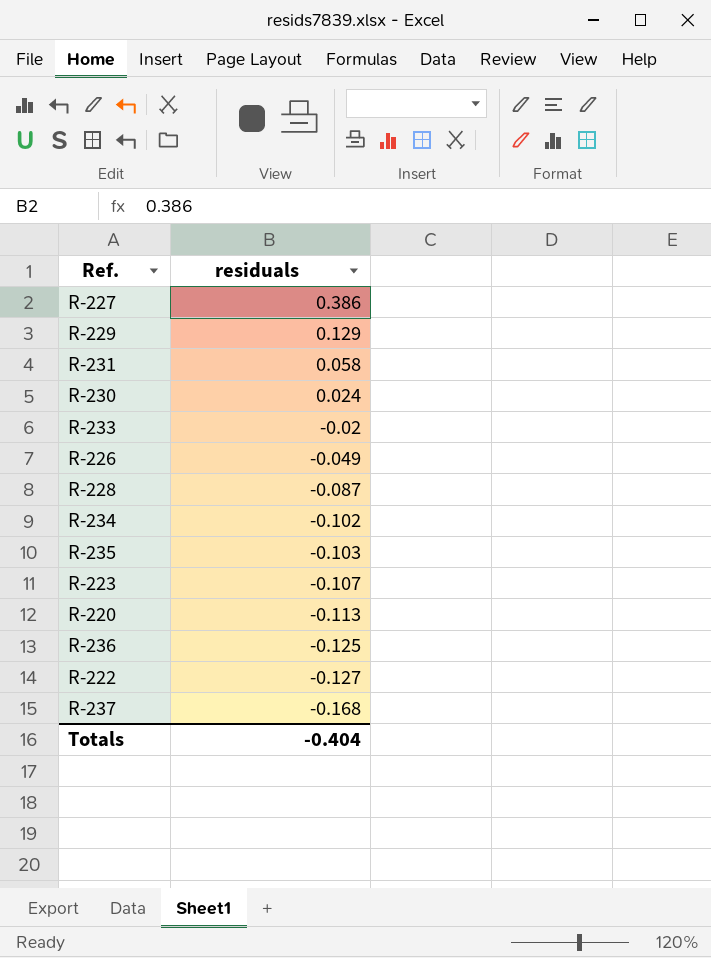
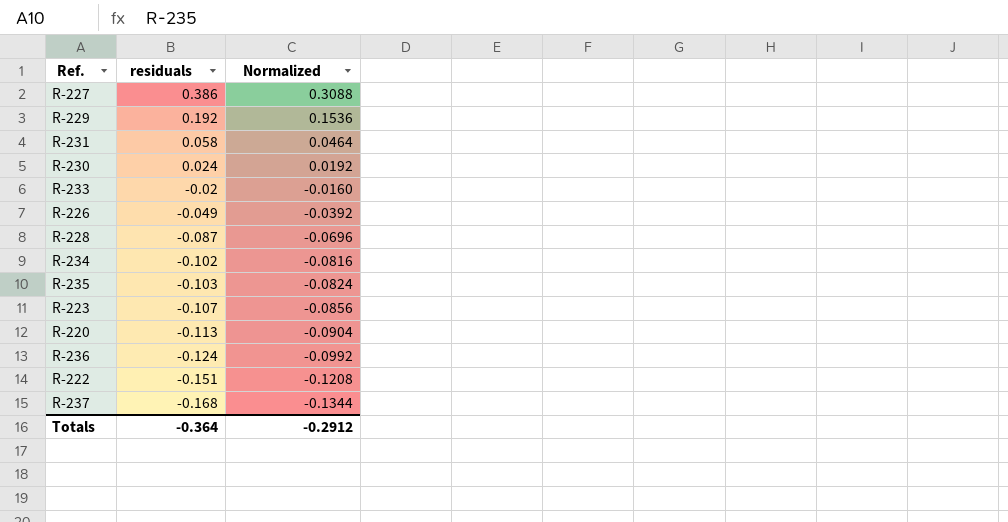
column Normalized | formula: none -> [residuals] * 0.8
R-229 | residuals: 0.129 -> 0.192
R-236 | residuals: -0.125 -> -0.124
R-222 | residuals: -0.127 -> -0.151
Totals | residuals: -0.404 -> -0.364

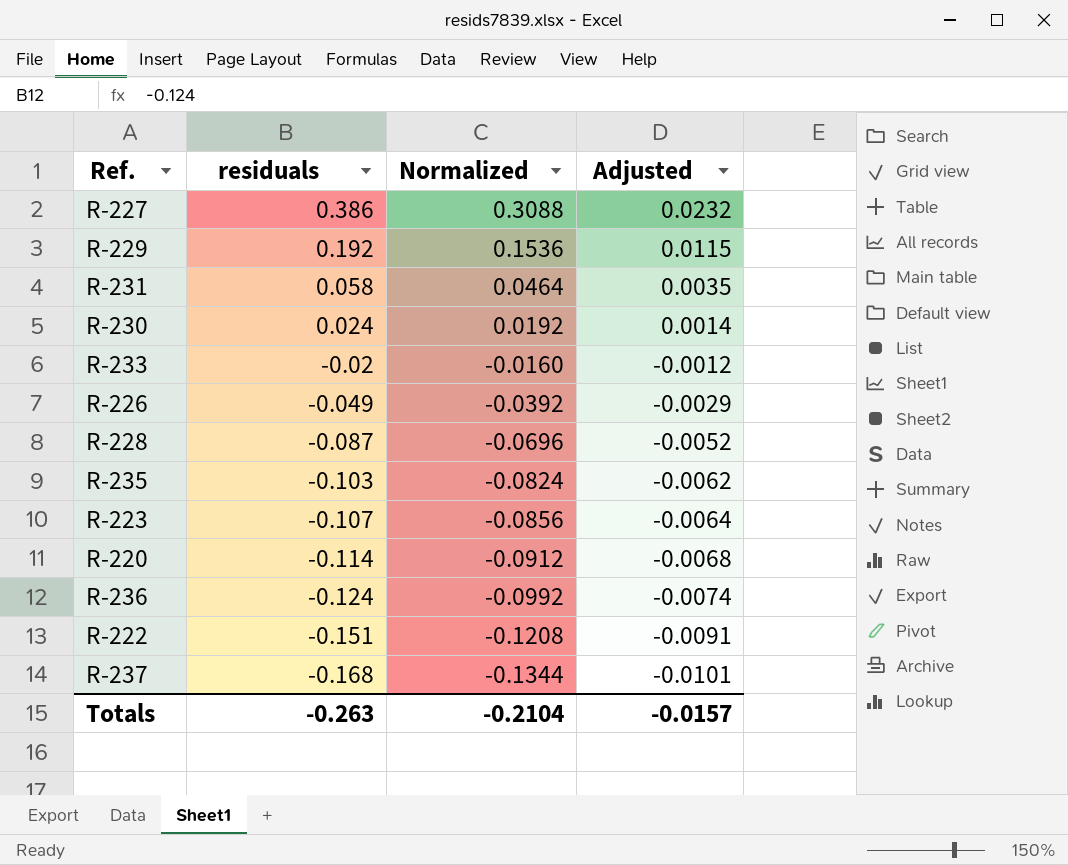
column Adjusted | formula: none -> [residuals] * 0.06
row R-234: -0.102 | -0.0816 -> none
R-220 | residuals: -0.113 -> -0.114
R-220 | Normalized: -0.0904 -> -0.0912
Totals | residuals: -0.364 -> -0.263
Totals | Normalized: -0.2912 -> -0.2104

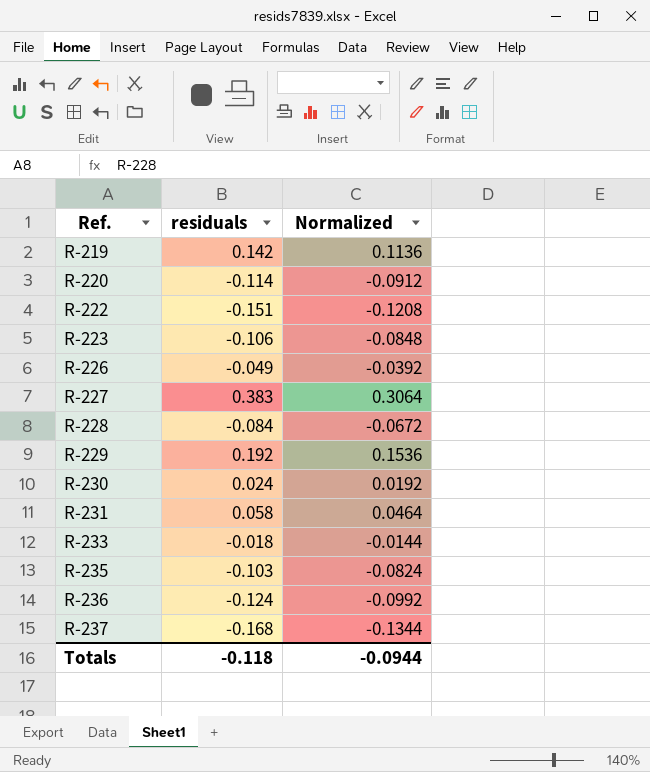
row order: residuals descending -> Ref. ascending
column Adjusted | formula: [residuals] * 0.06 -> none
row R-219: none -> 0.142 | 0.1136
R-223 | residuals: -0.107 -> -0.106
R-223 | Normalized: -0.0856 -> -0.0848
R-227 | residuals: 0.386 -> 0.383
R-227 | Normalized: 0.3088 -> 0.3064
R-228 | residuals: -0.087 -> -0.084
R-228 | Normalized: -0.0696 -> -0.0672
R-233 | residuals: -0.02 -> -0.018
R-233 | Normalized: -0.0160 -> -0.0144
Totals | residuals: -0.263 -> -0.118
Totals | Normalized: -0.2104 -> -0.0944

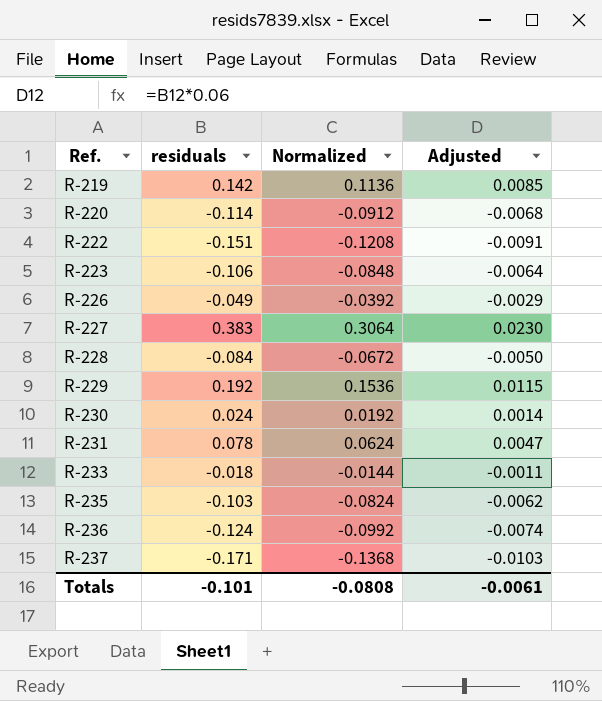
column Adjusted | formula: none -> [residuals] * 0.06
R-231 | residuals: 0.058 -> 0.078
R-231 | Normalized: 0.0464 -> 0.0624
R-237 | residuals: -0.168 -> -0.171
R-237 | Normalized: -0.1344 -> -0.1368
Totals | residuals: -0.118 -> -0.101
Totals | Normalized: -0.0944 -> -0.0808

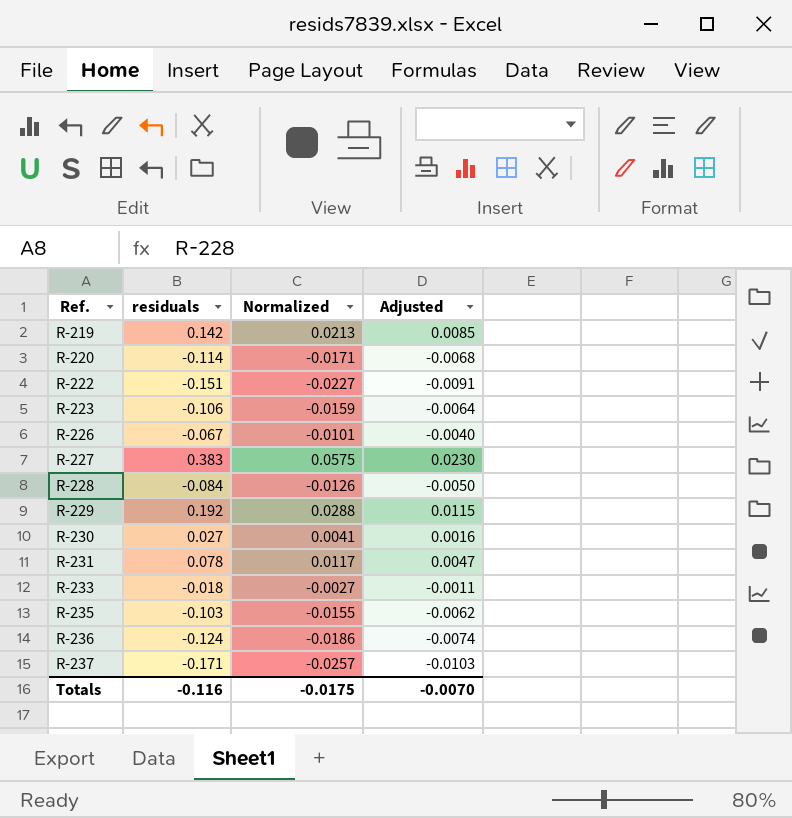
column Normalized | formula: [residuals] * 0.8 -> [residuals] * 0.15
R-226 | residuals: -0.049 -> -0.067
R-226 | Adjusted: -0.0029 -> -0.0040
R-230 | residuals: 0.024 -> 0.027
R-230 | Adjusted: 0.0014 -> 0.0016
Totals | residuals: -0.101 -> -0.116
Totals | Normalized: -0.0808 -> -0.0175
Totals | Adjusted: -0.0061 -> -0.0070

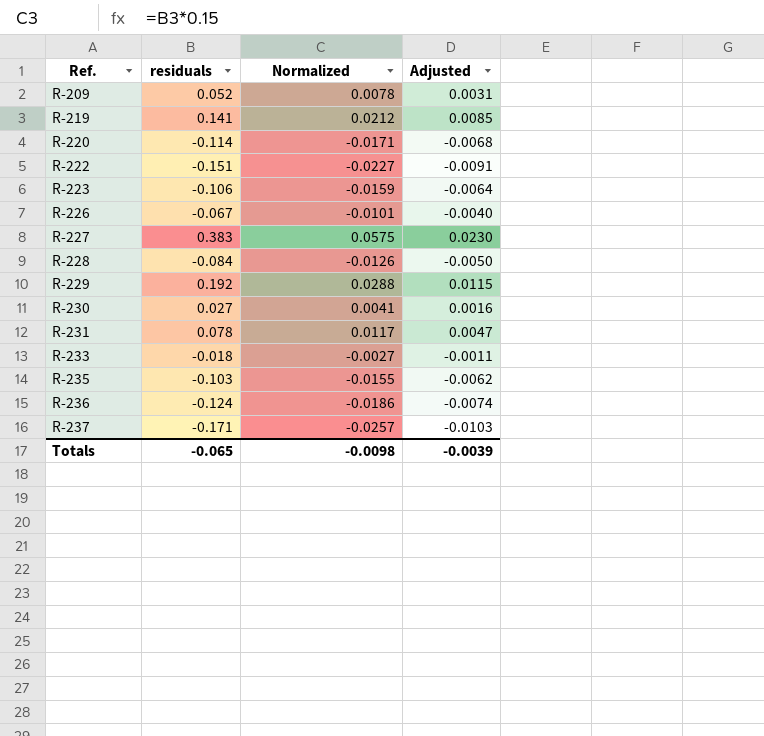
row R-209: none -> 0.052 | 0.0078 | 0.0031
R-219 | residuals: 0.142 -> 0.141
R-219 | Normalized: 0.0213 -> 0.0212
Totals | residuals: -0.116 -> -0.065
Totals | Normalized: -0.0175 -> -0.0098
Totals | Adjusted: -0.0070 -> -0.0039

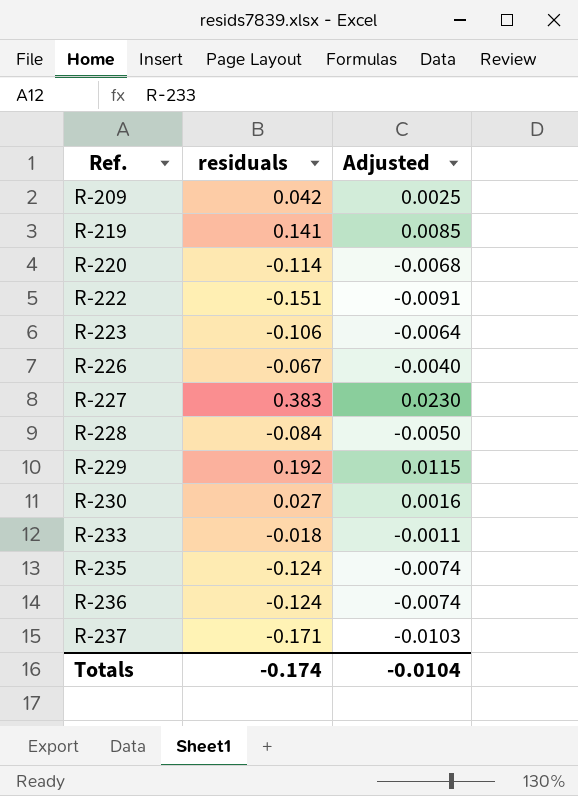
column Normalized | formula: [residuals] * 0.15 -> none
row R-231: 0.078 | 0.0117 | 0.0047 -> none
R-209 | residuals: 0.052 -> 0.042
R-209 | Adjusted: 0.0031 -> 0.0025
R-235 | residuals: -0.103 -> -0.124
R-235 | Adjusted: -0.0062 -> -0.0074
Totals | residuals: -0.065 -> -0.174
Totals | Adjusted: -0.0039 -> -0.0104

